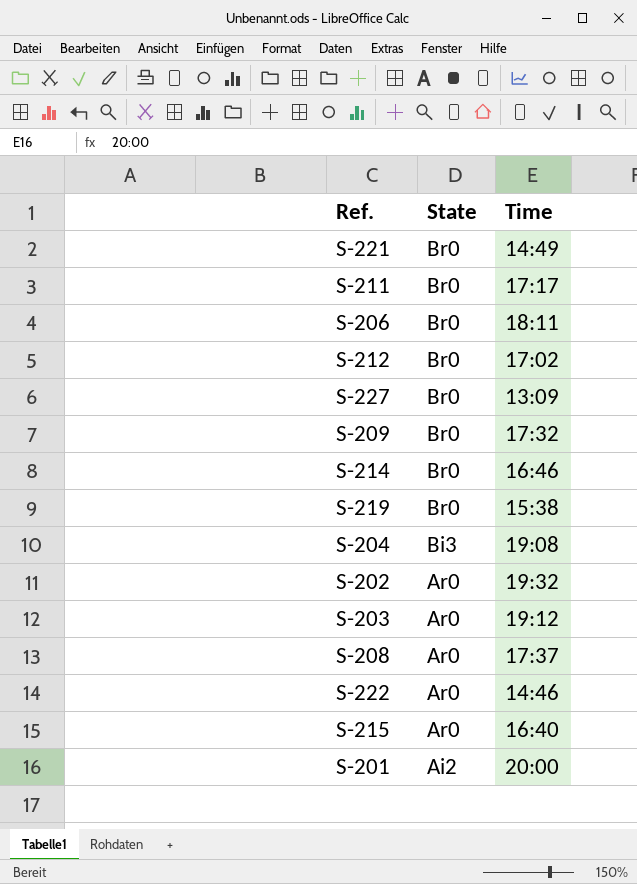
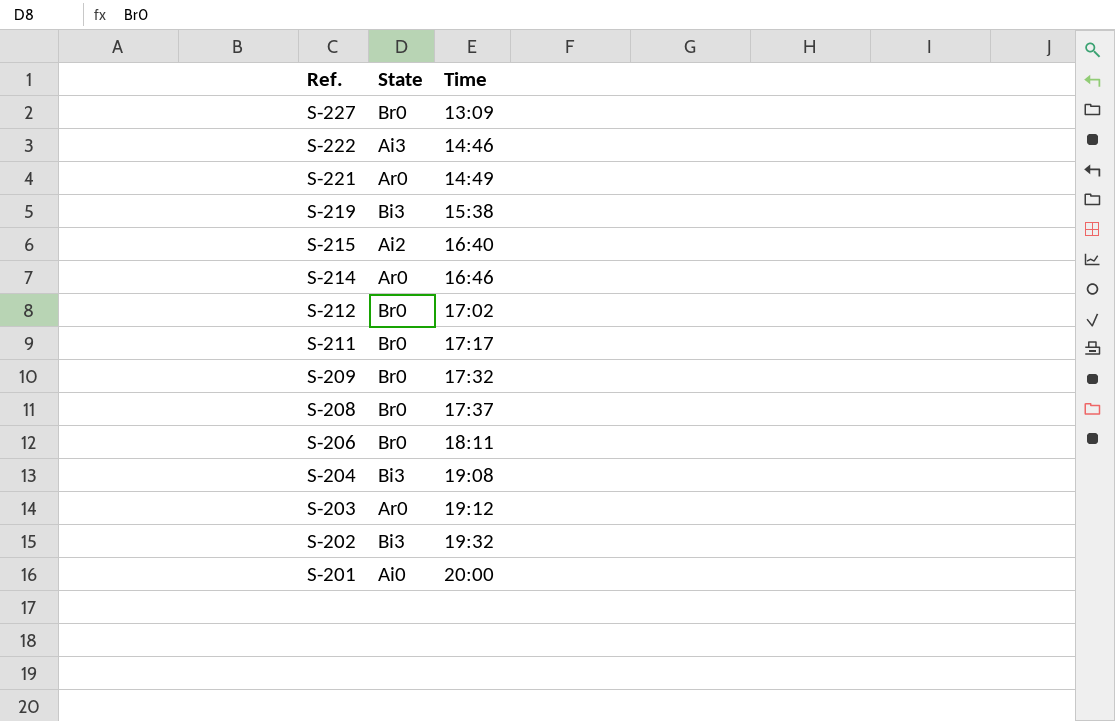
row order: State descending -> Ref. descending
S-222 | State: Ar0 -> Ai3
S-221 | State: Br0 -> Ar0
S-219 | State: Br0 -> Bi3
S-215 | State: Ar0 -> Ai2
S-214 | State: Br0 -> Ar0
S-208 | State: Ar0 -> Br0
S-202 | State: Ar0 -> Bi3
S-201 | State: Ai2 -> Ai0

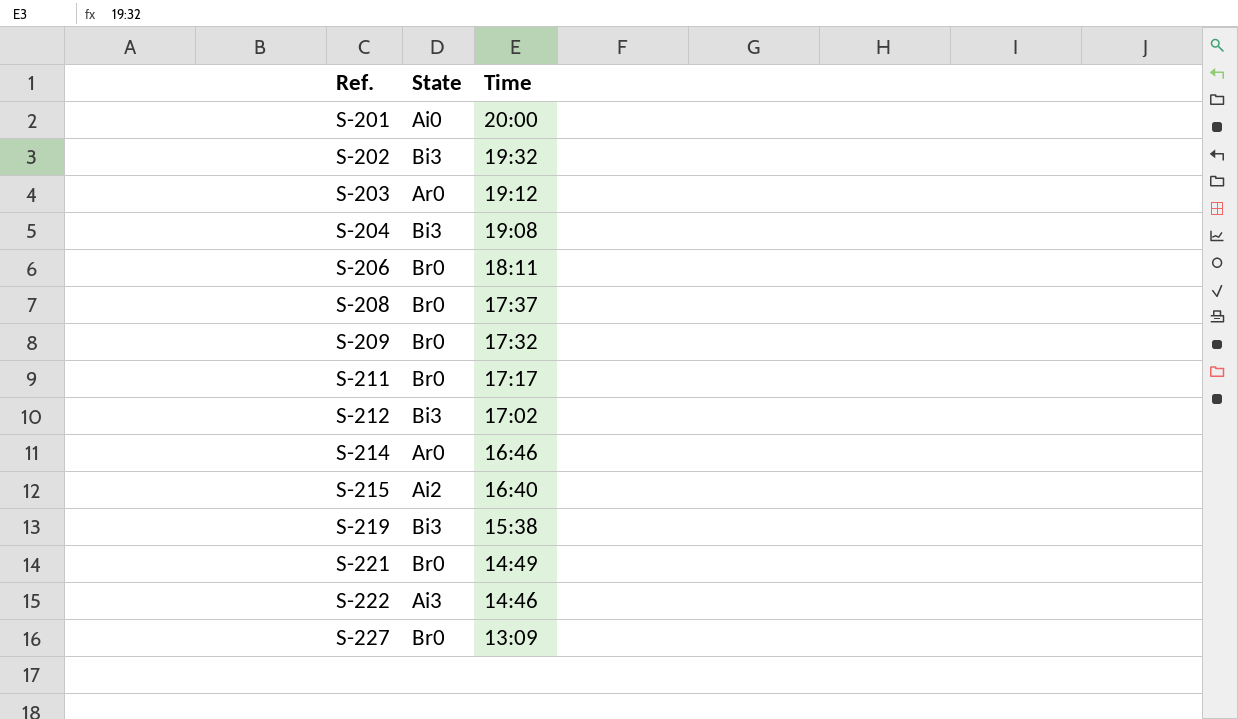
row order: Ref. descending -> Ref. ascending
S-212 | State: Br0 -> Bi3
S-221 | State: Ar0 -> Br0

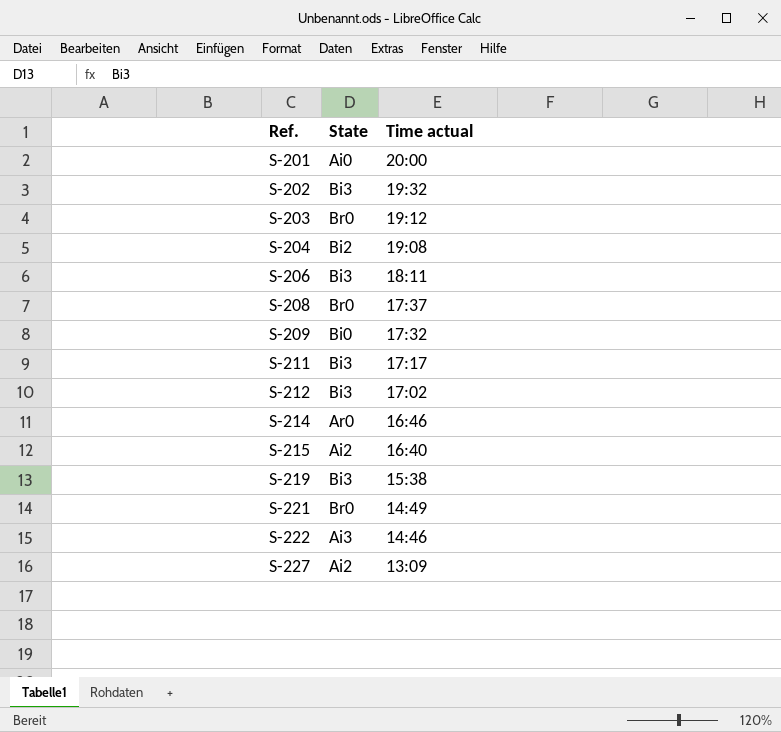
column name: Time -> Time actual
S-203 | State: Ar0 -> Br0
S-204 | State: Bi3 -> Bi2
S-206 | State: Br0 -> Bi3
S-209 | State: Br0 -> Bi0
S-211 | State: Br0 -> Bi3
S-227 | State: Br0 -> Ai2

